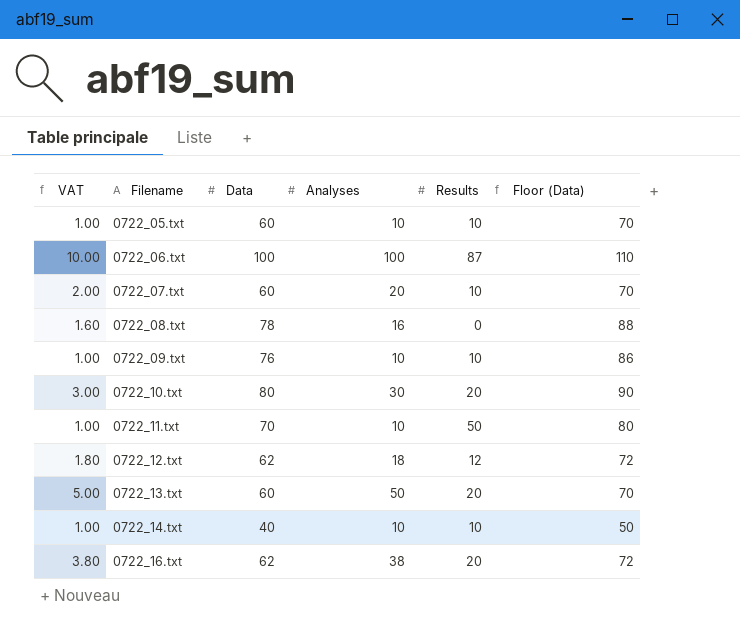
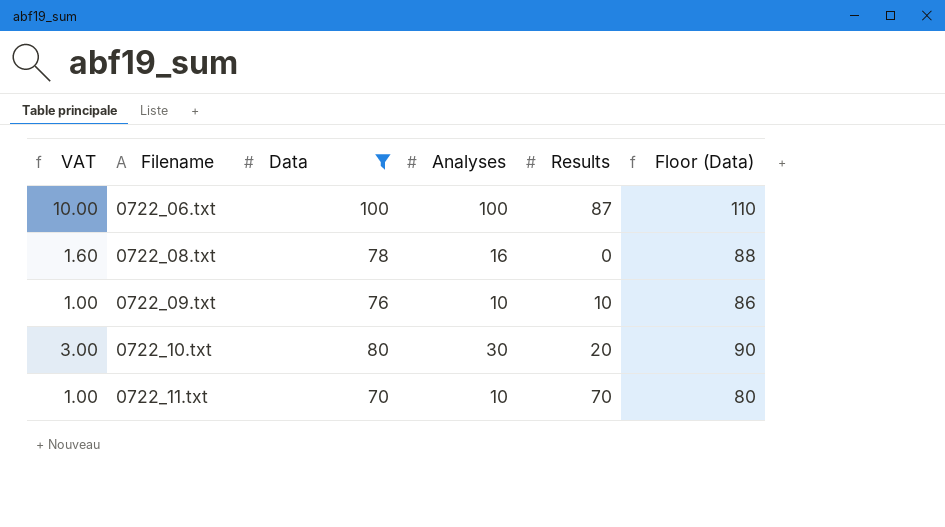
filter: none -> Data >= 70
0722_11.txt | Results: 50 -> 70

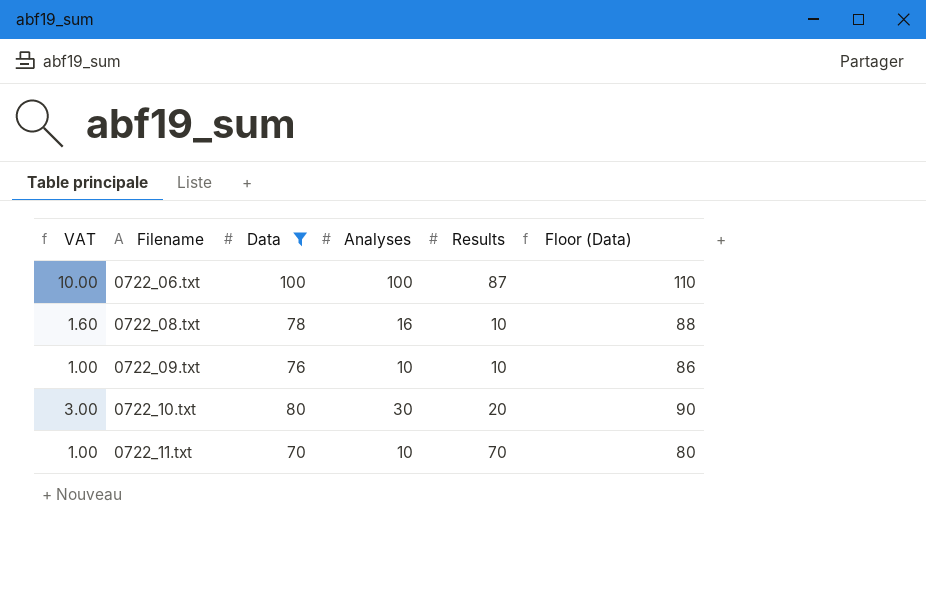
0722_08.txt | Results: 0 -> 10

